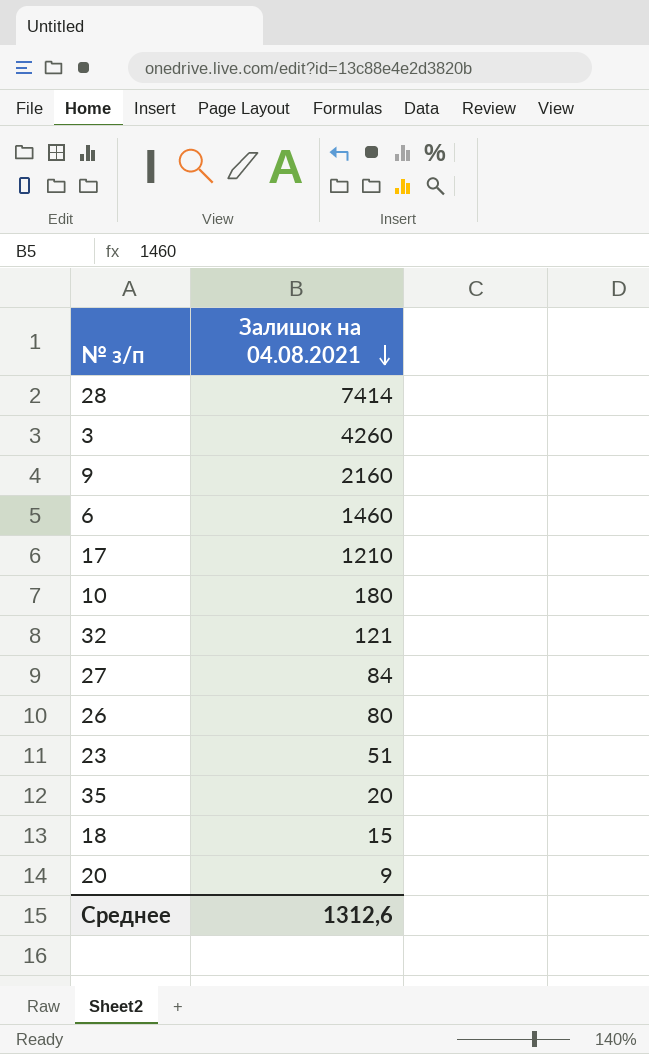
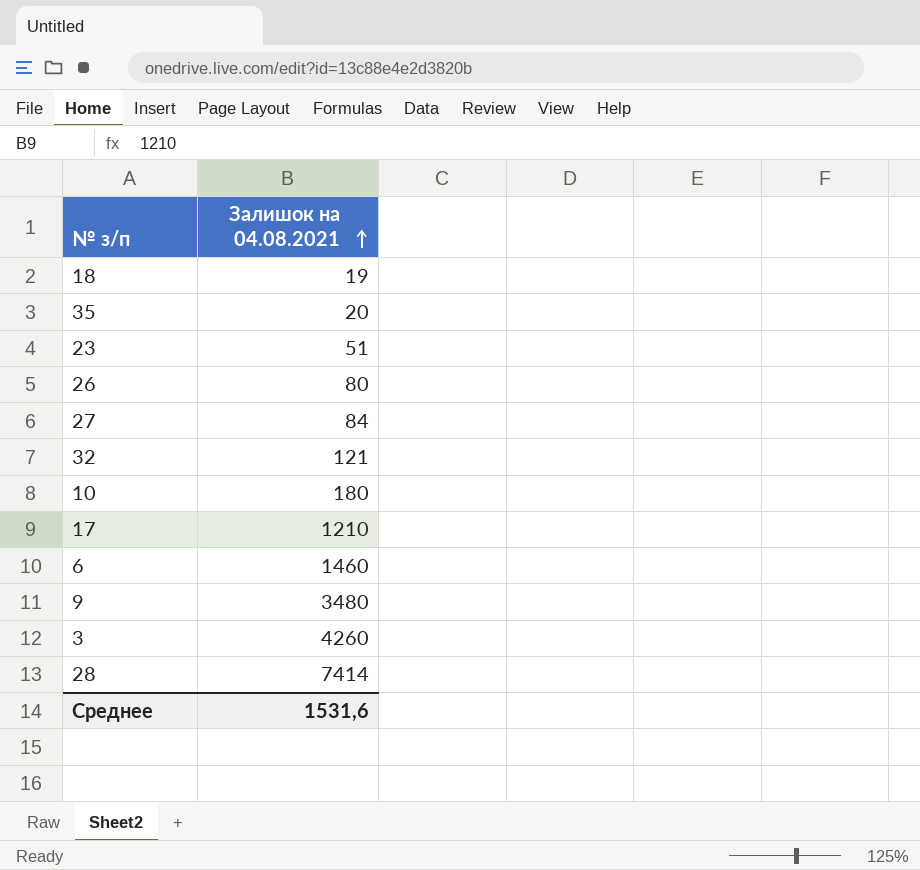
row order: Залишок на 04.08.2021 descending -> Залишок на 04.08.2021 ascending
row 20: 9 -> none
18 | Залишок на 04.08.2021: 15 -> 19
9 | Залишок на 04.08.2021: 2160 -> 3480
Среднее | Залишок на 04.08.2021: 1312,6 -> 1531,6

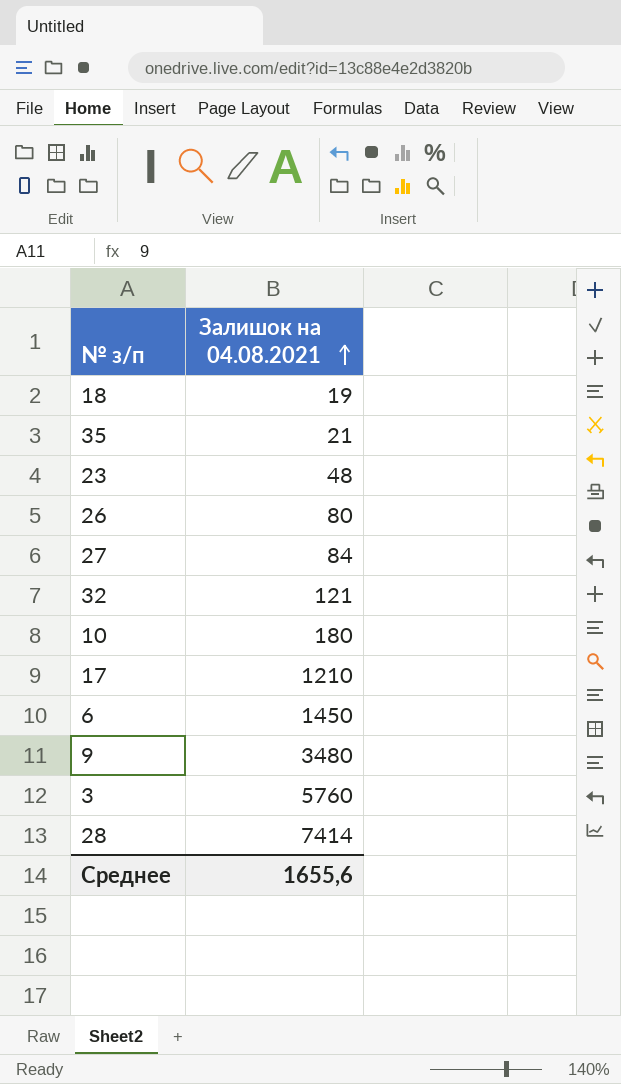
35 | Залишок на 04.08.2021: 20 -> 21
23 | Залишок на 04.08.2021: 51 -> 48
6 | Залишок на 04.08.2021: 1460 -> 1450
3 | Залишок на 04.08.2021: 4260 -> 5760
Среднее | Залишок на 04.08.2021: 1531,6 -> 1655,6

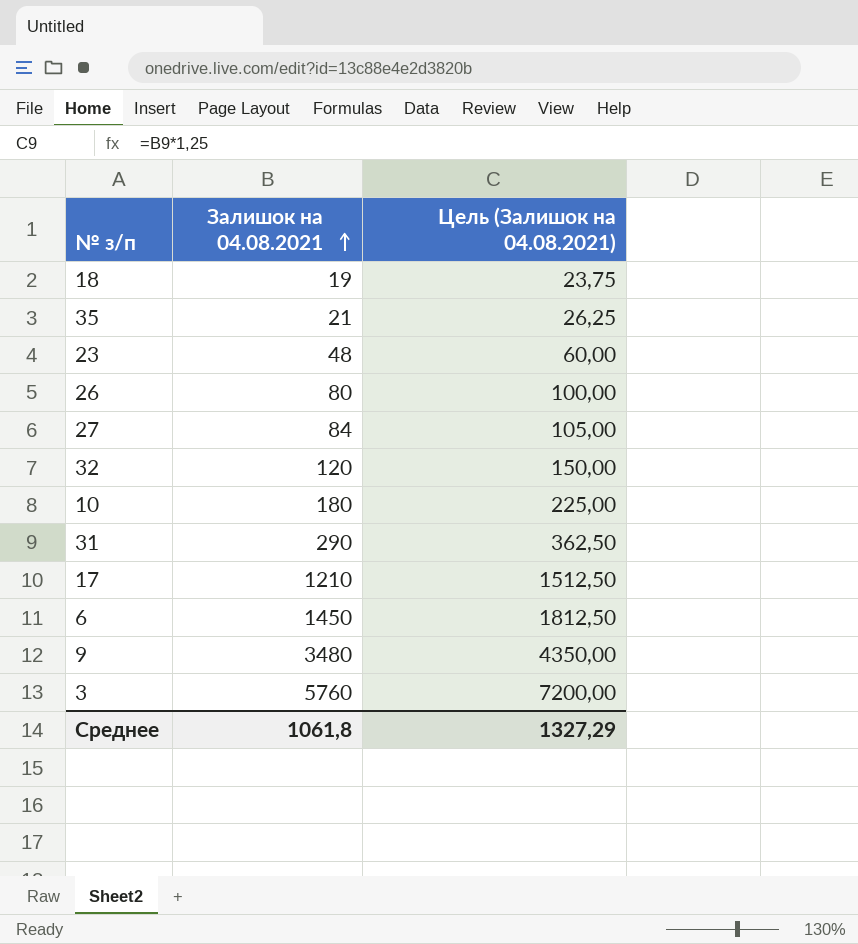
column Цель (Залишок на 04.08.2021) | formula: none -> [Залишок на 04.08.2021] * 1,25
row 28: 7414 -> none
32 | Залишок на 04.08.2021: 121 -> 120
row 31: none -> 290 | 362,50
Среднее | Залишок на 04.08.2021: 1655,6 -> 1061,8

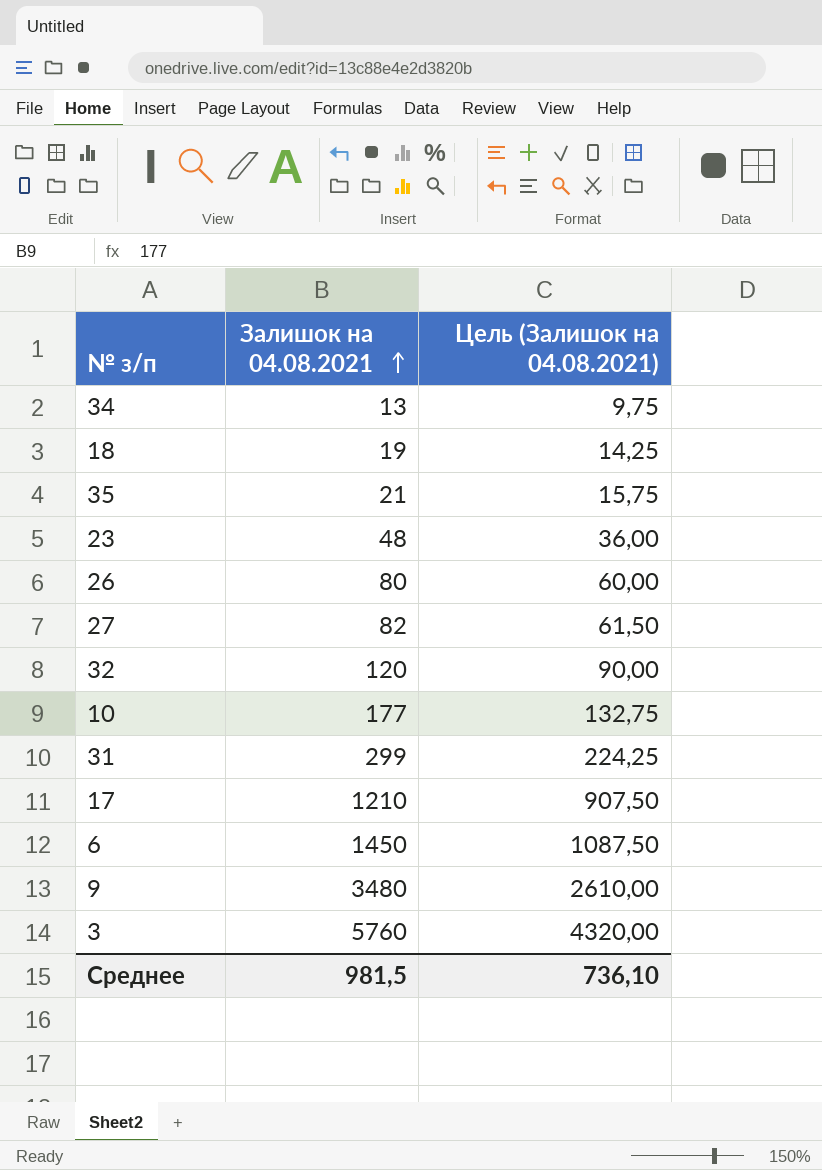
column Цель (Залишок на 04.08.2021) | formula: [Залишок на 04.08.2021] * 1,25 -> [Залишок на 04.08.2021] * 0,75
row 34: none -> 13 | 9,75
27 | Залишок на 04.08.2021: 84 -> 82
10 | Залишок на 04.08.2021: 180 -> 177
31 | Залишок на 04.08.2021: 290 -> 299
Среднее | Залишок на 04.08.2021: 1061,8 -> 981,5
Среднее | Цель (Залишок на 04.08.2021): 1327,29 -> 736,10

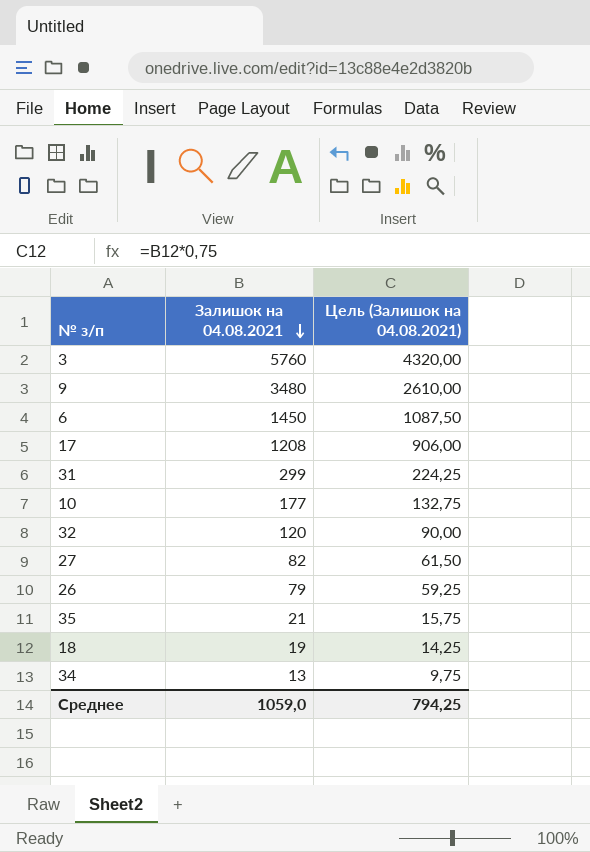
row order: Залишок на 04.08.2021 ascending -> Залишок на 04.08.2021 descending
row 23: 48 | 36,00 -> none
17 | Залишок на 04.08.2021: 1210 -> 1208
17 | Цель (Залишок на 04.08.2021): 907,50 -> 906,00
26 | Залишок на 04.08.2021: 80 -> 79
26 | Цель (Залишок на 04.08.2021): 60,00 -> 59,25
Среднее | Залишок на 04.08.2021: 981,5 -> 1059,0
Среднее | Цель (Залишок на 04.08.2021): 736,10 -> 794,25

